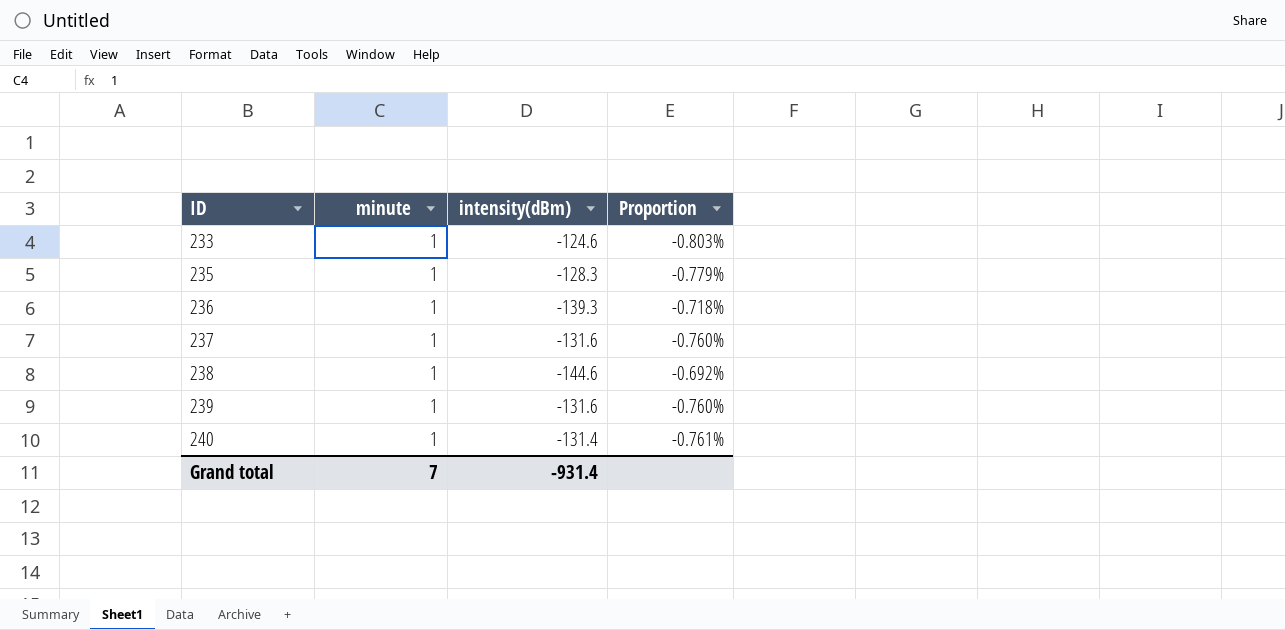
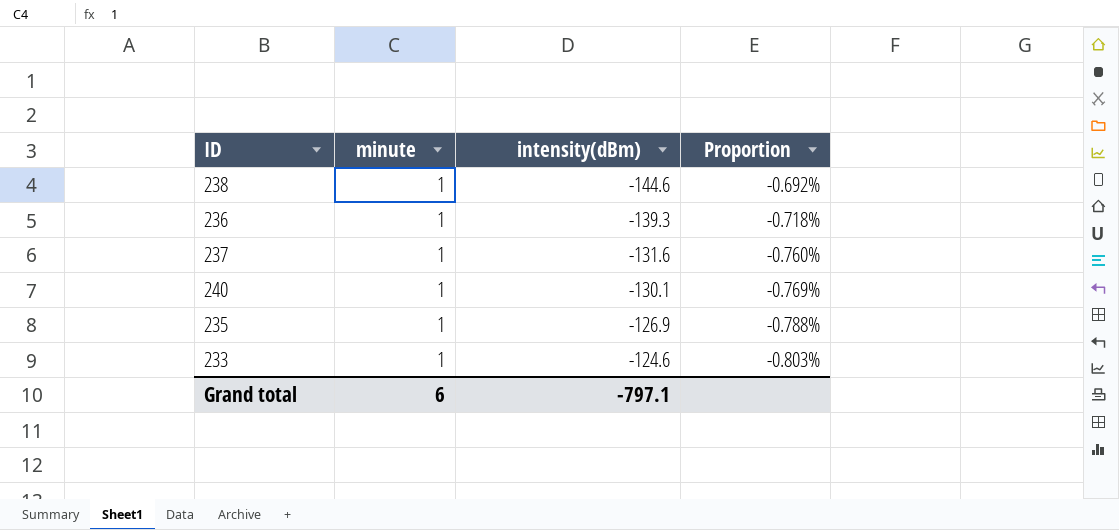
row order: ID ascending -> intensity(dBm) ascending
row 239: 1 | -131.6 | -0.760% -> none
240 | intensity(dBm): -131.4 -> -130.1
240 | Proportion: -0.761% -> -0.769%
235 | intensity(dBm): -128.3 -> -126.9
235 | Proportion: -0.779% -> -0.788%
Grand total | minute: 7 -> 6
Grand total | intensity(dBm): -931.4 -> -797.1

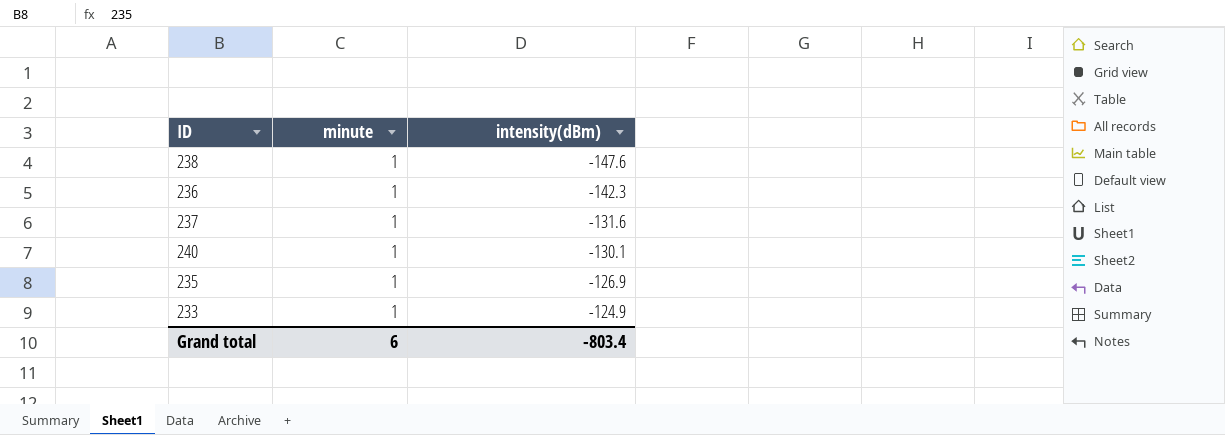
column Proportion | formula: [minute] / [intensity(dBm)] -> none
238 | intensity(dBm): -144.6 -> -147.6
236 | intensity(dBm): -139.3 -> -142.3
233 | intensity(dBm): -124.6 -> -124.9
Grand total | intensity(dBm): -797.1 -> -803.4

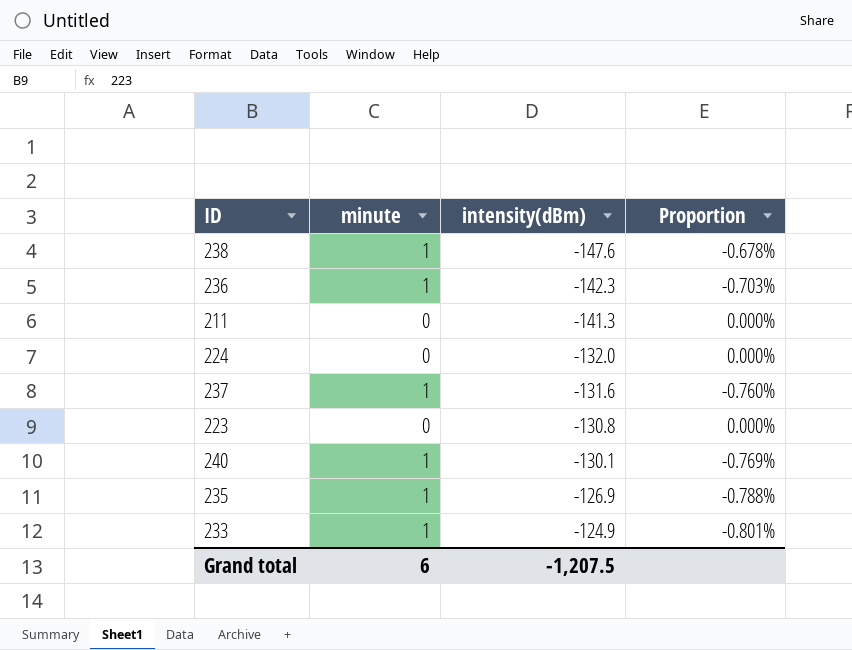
column Proportion | formula: none -> [minute] / [intensity(dBm)]
row 211: none -> 0 | -141.3 | 0.000%
row 224: none -> 0 | -132.0 | 0.000%
row 223: none -> 0 | -130.8 | 0.000%
Grand total | intensity(dBm): -803.4 -> -1,207.5

